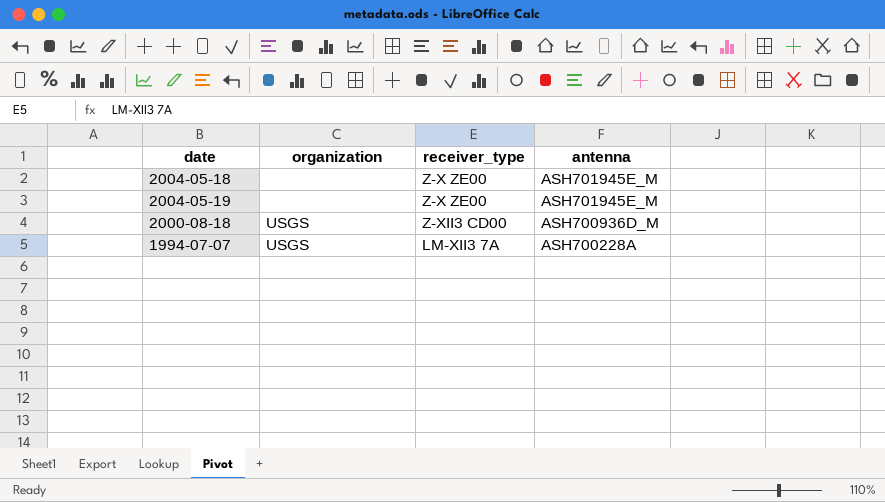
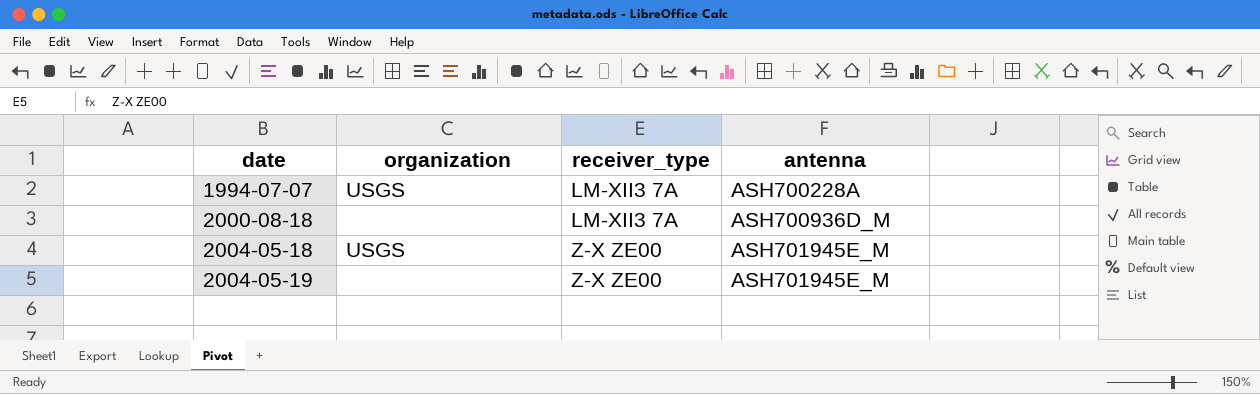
row order: antenna descending -> date ascending
2000-08-18 | organization: USGS -> none
2000-08-18 | receiver_type: Z-XII3 CD00 -> LM-XII3 7A
2004-05-18 | organization: none -> USGS

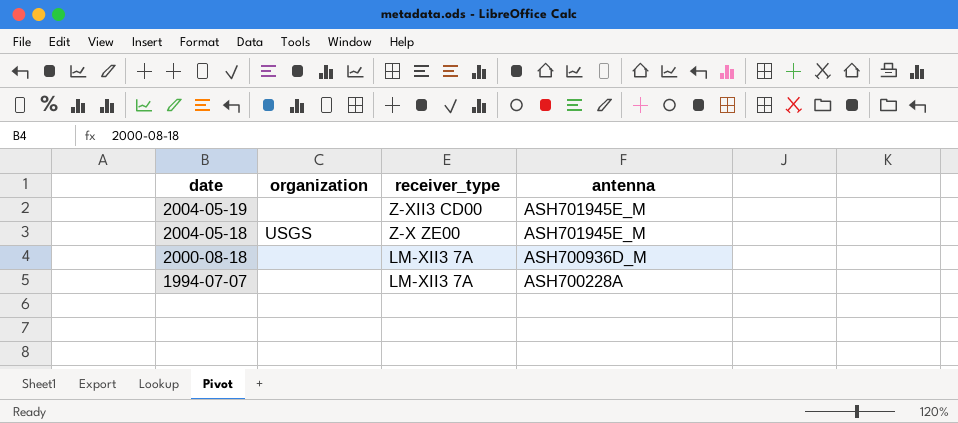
row order: date ascending -> date descending
2004-05-19 | receiver_type: Z-X ZE00 -> Z-XII3 CD00
1994-07-07 | organization: USGS -> none

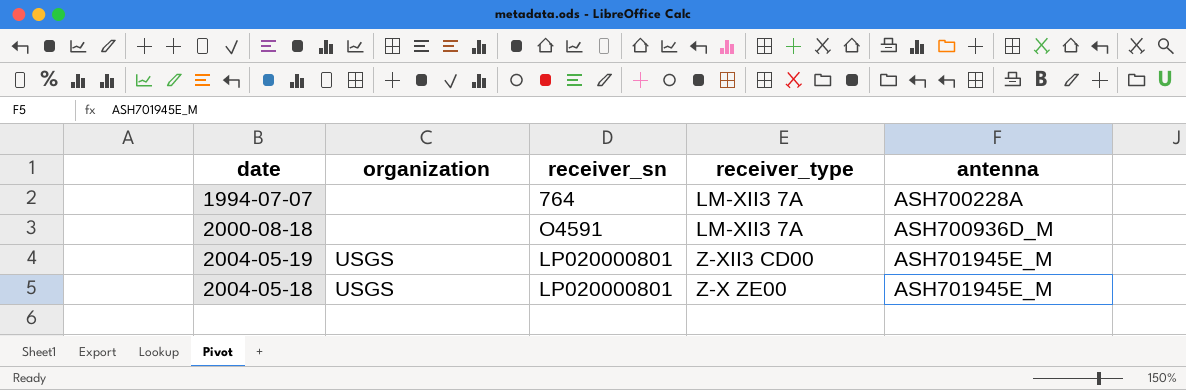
row order: date descending -> antenna ascending
column receiver_sn | position: none -> 3
2004-05-19 | organization: none -> USGS

